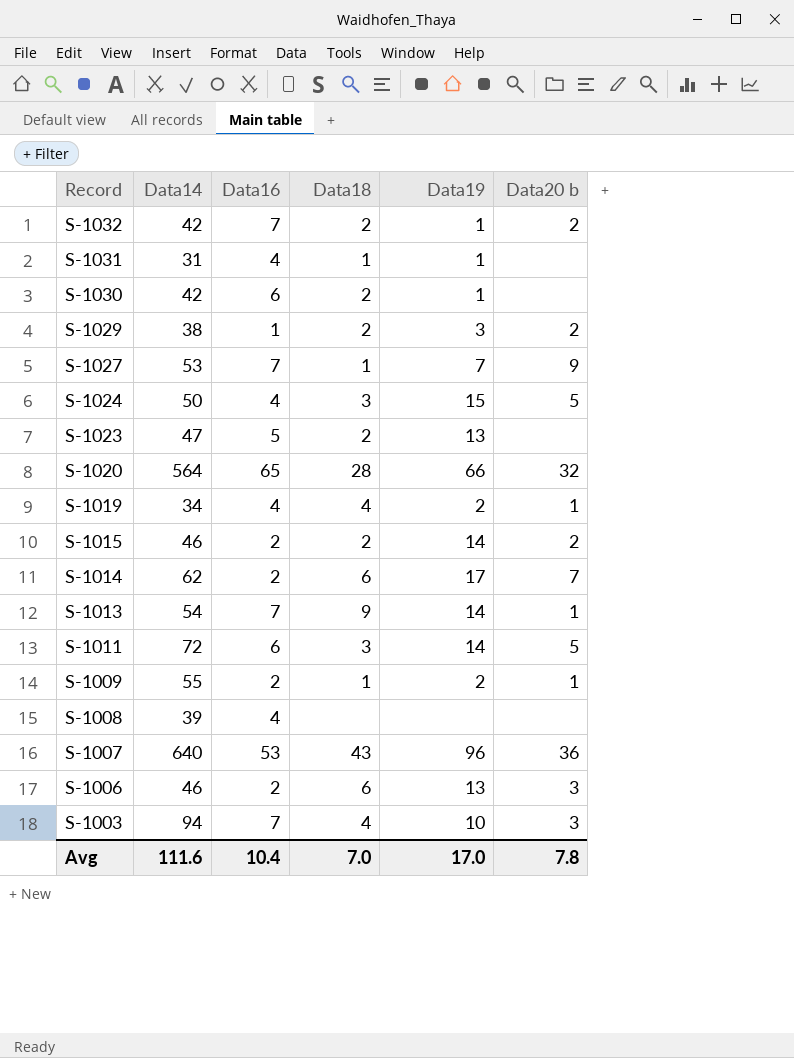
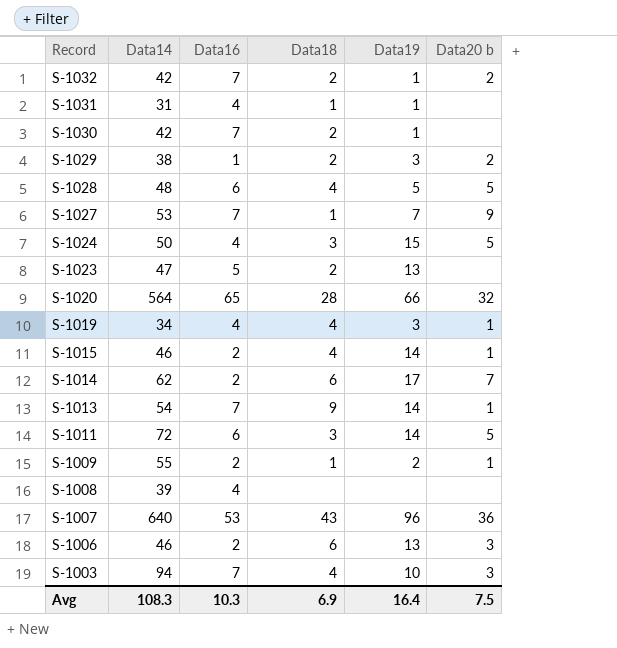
S-1030 | Data16: 6 -> 7
row S-1028: none -> 48 | 6 | 4 | 5 | 5
S-1019 | Data19: 2 -> 3
S-1015 | Data18: 2 -> 4
S-1015 | Data20 b: 2 -> 1
Avg | Data14: 111.6 -> 108.3
Avg | Data16: 10.4 -> 10.3
Avg | Data18: 7.0 -> 6.9
Avg | Data19: 17.0 -> 16.4
Avg | Data20 b: 7.8 -> 7.5

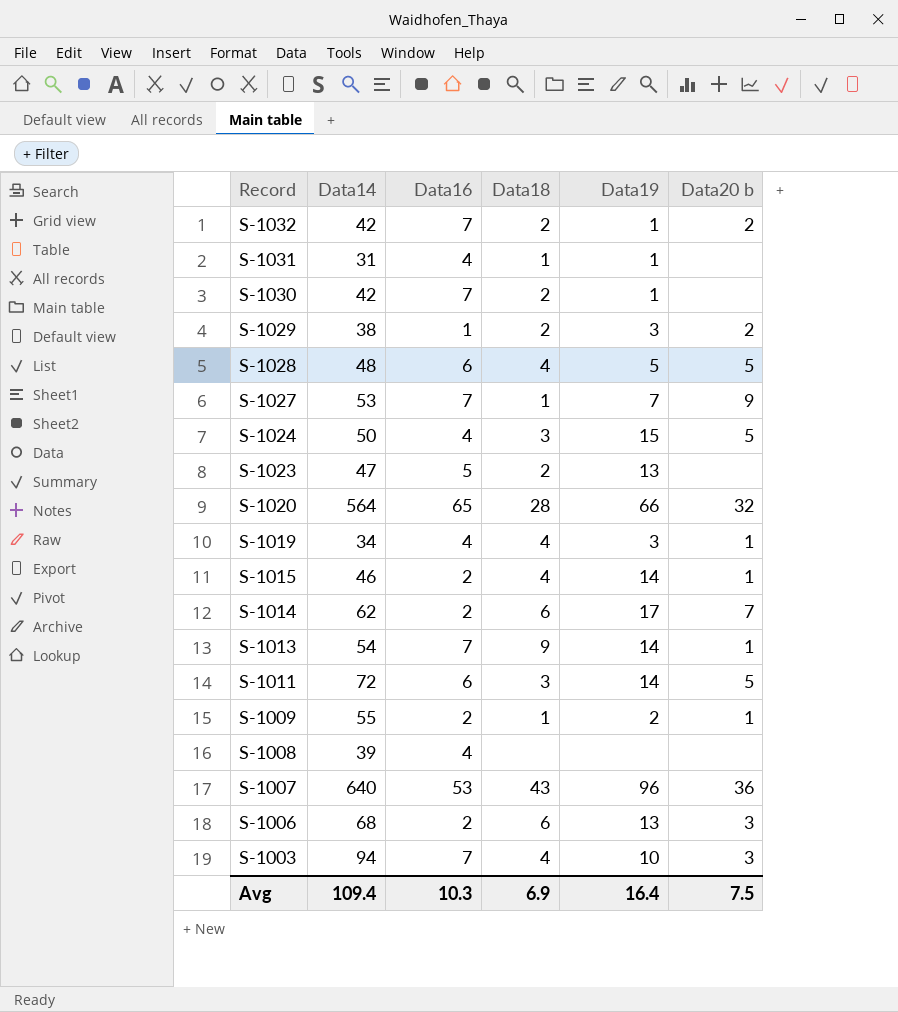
S-1006 | Data14: 46 -> 68
Avg | Data14: 108.3 -> 109.4

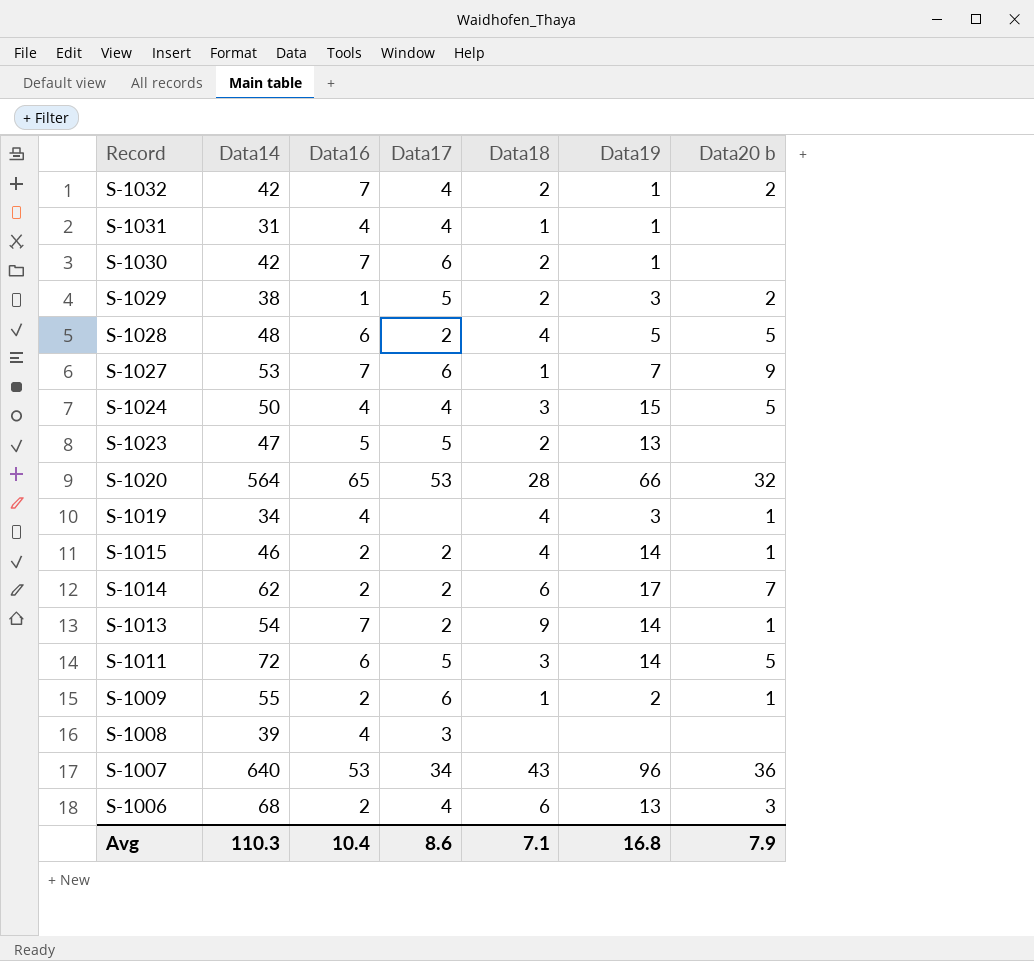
column Data17 | position: none -> 4
row S-1003: 94 | 7 | 4 | 10 | 3 -> none
Avg | Data14: 109.4 -> 110.3
Avg | Data16: 10.3 -> 10.4
Avg | Data18: 6.9 -> 7.1
Avg | Data19: 16.4 -> 16.8
Avg | Data20 b: 7.5 -> 7.9

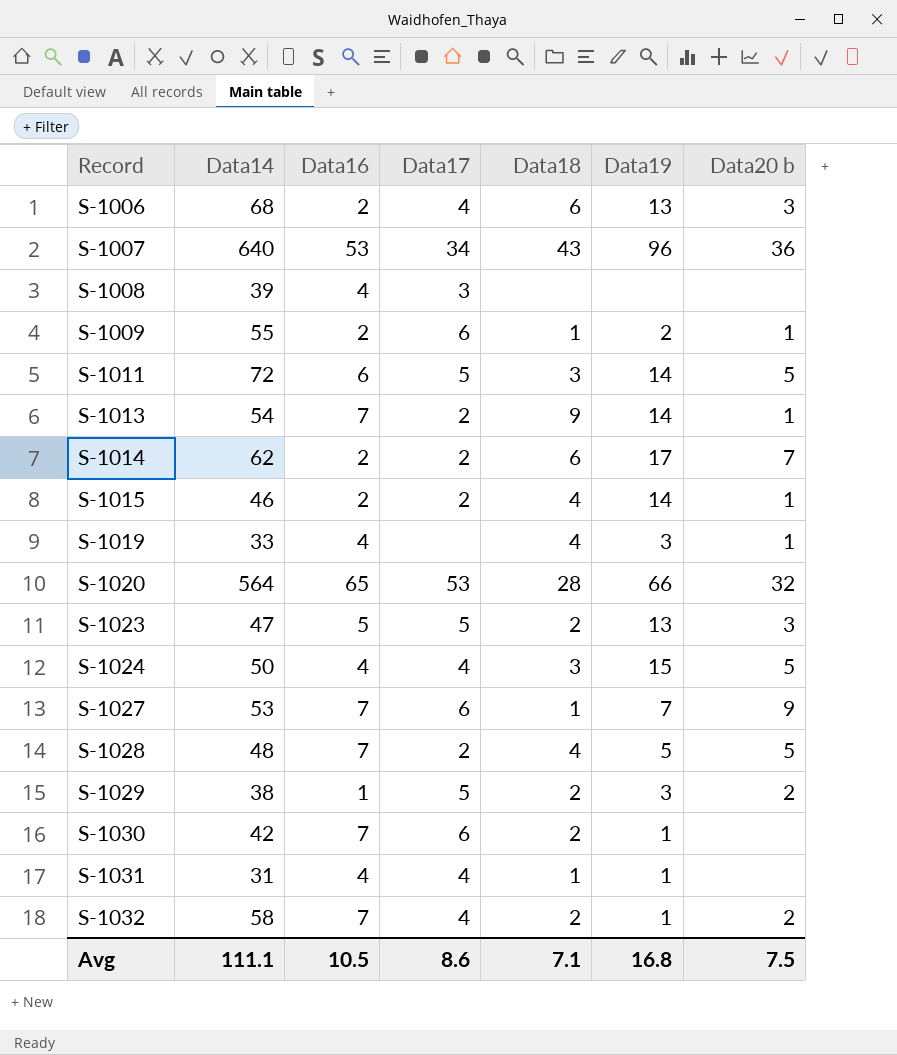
row order: Record descending -> Record ascending
S-1019 | Data14: 34 -> 33
S-1023 | Data20 b: none -> 3
S-1028 | Data16: 6 -> 7
S-1032 | Data14: 42 -> 58
Avg | Data14: 110.3 -> 111.1
Avg | Data16: 10.4 -> 10.5
Avg | Data20 b: 7.9 -> 7.5

